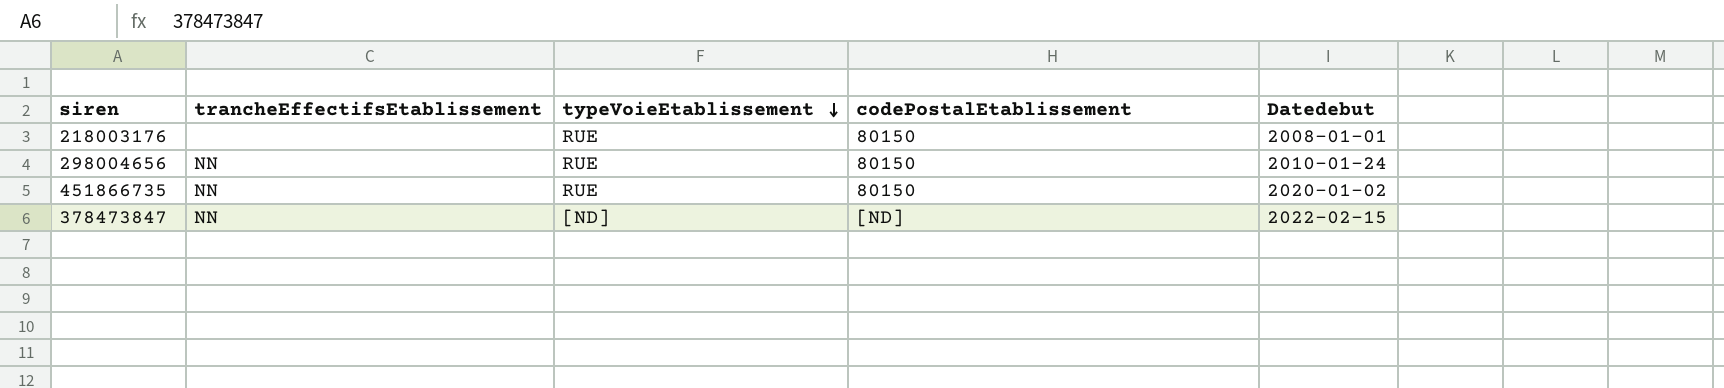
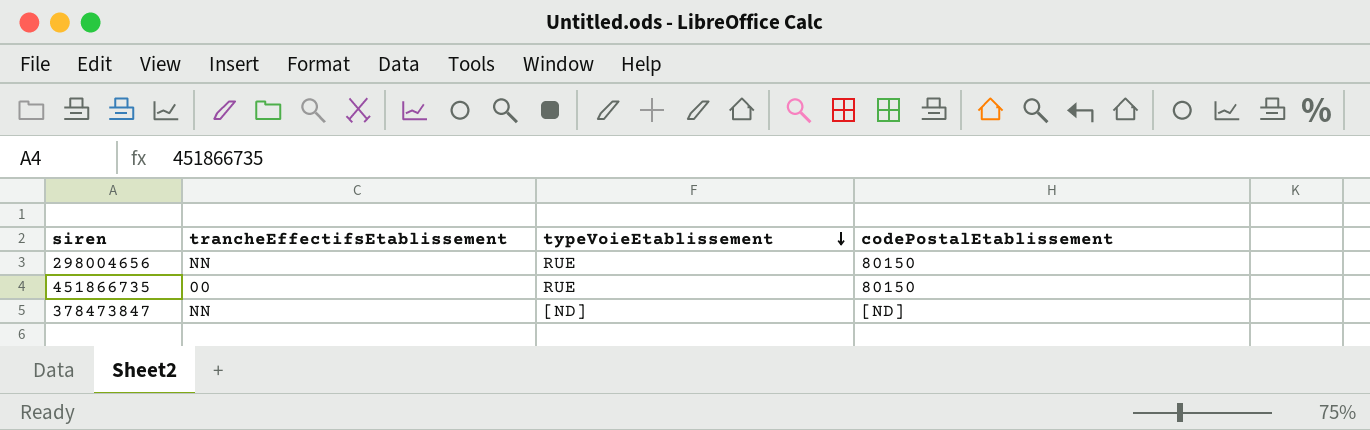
column Datedebut | position: 5 -> none
row 218003176: none | RUE | 80150 | 2008-01-01 -> none
451866735 | trancheEffectifsEtablissement: NN -> 00

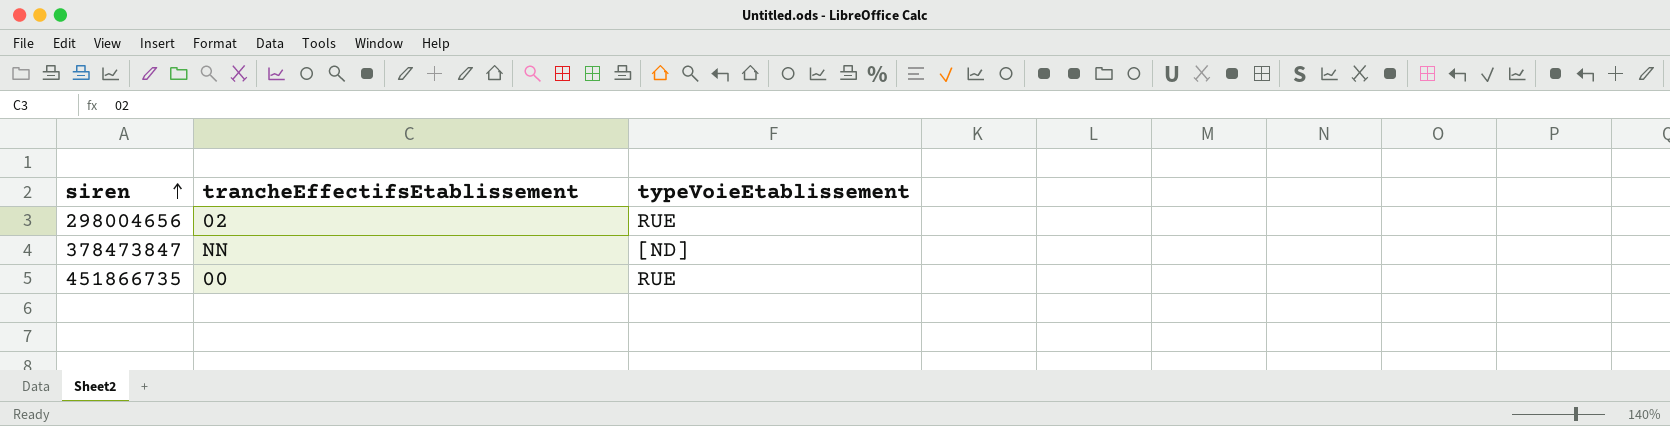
row order: typeVoieEtablissement descending -> siren ascending
column codePostalEtablissement | position: 4 -> none
298004656 | trancheEffectifsEtablissement: NN -> 02

